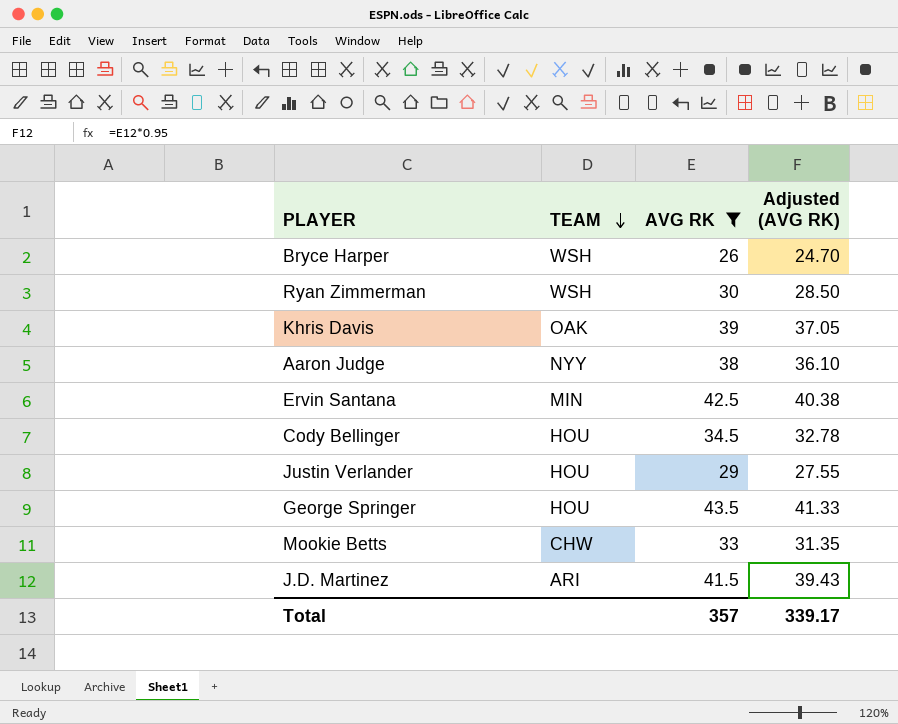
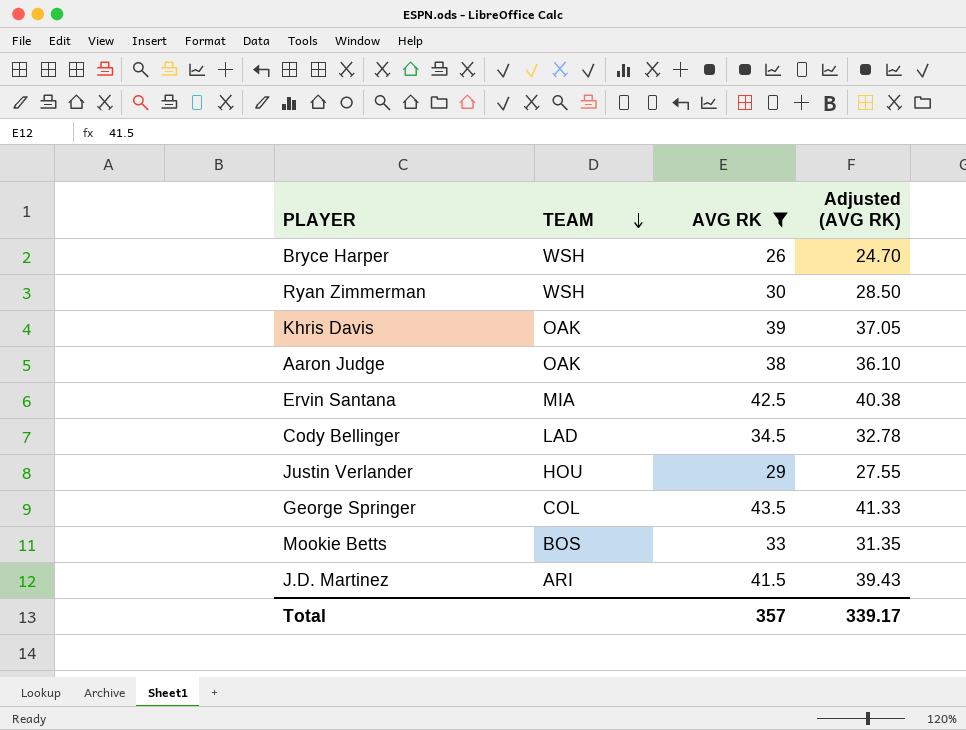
Aaron Judge | TEAM: NYY -> OAK
Ervin Santana | TEAM: MIN -> MIA
Cody Bellinger | TEAM: HOU -> LAD
George Springer | TEAM: HOU -> COL
Mookie Betts | TEAM: CHW -> BOS

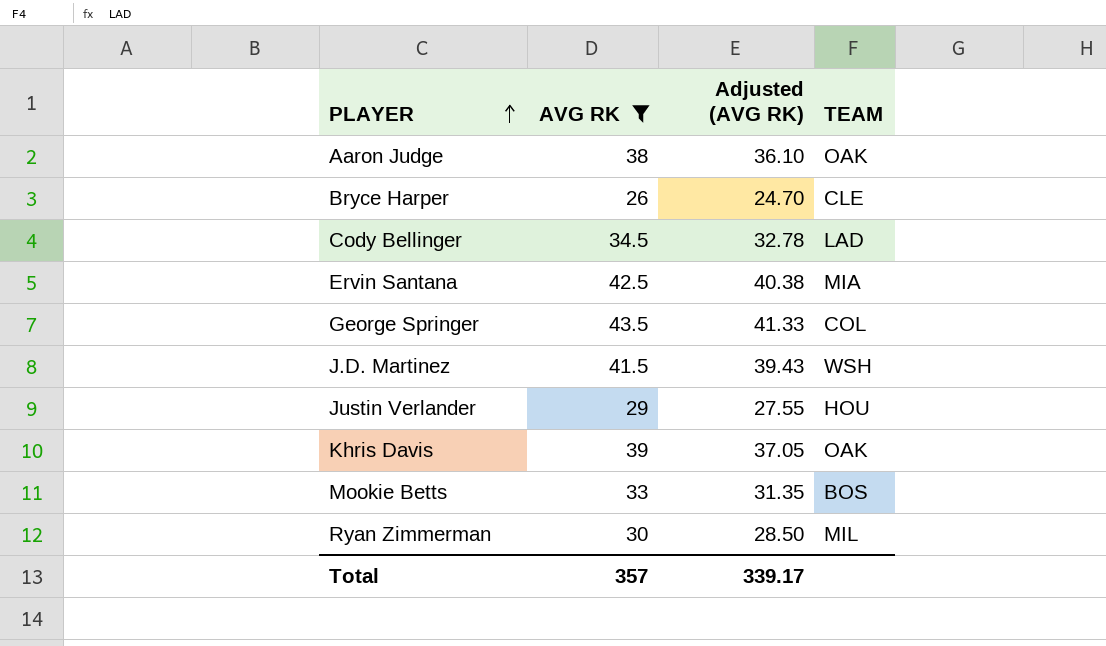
row order: TEAM descending -> PLAYER ascending
column TEAM | position: 2 -> 4
Bryce Harper | TEAM: WSH -> CLE
J.D. Martinez | TEAM: ARI -> WSH
Ryan Zimmerman | TEAM: WSH -> MIL

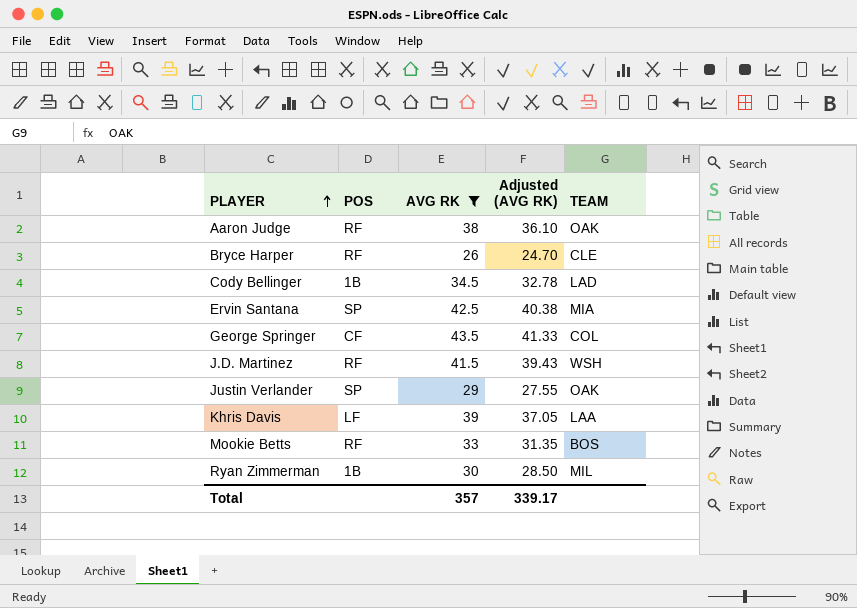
column POS | position: none -> 2
Justin Verlander | TEAM: HOU -> OAK
Khris Davis | TEAM: OAK -> LAA

